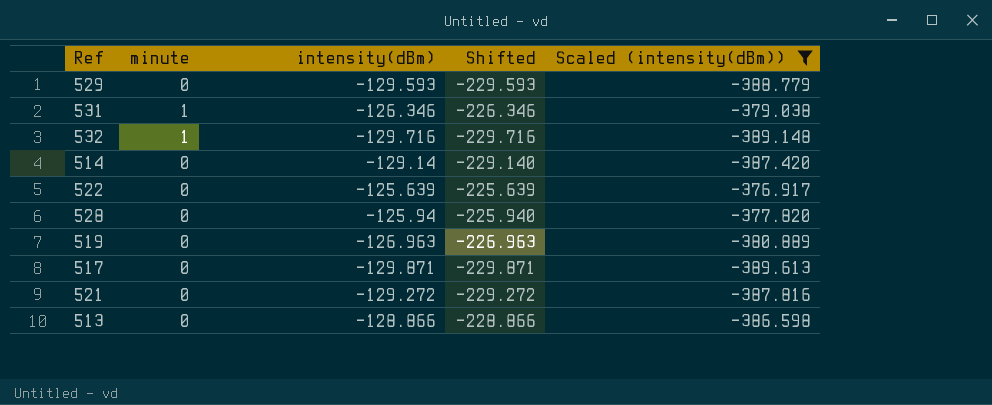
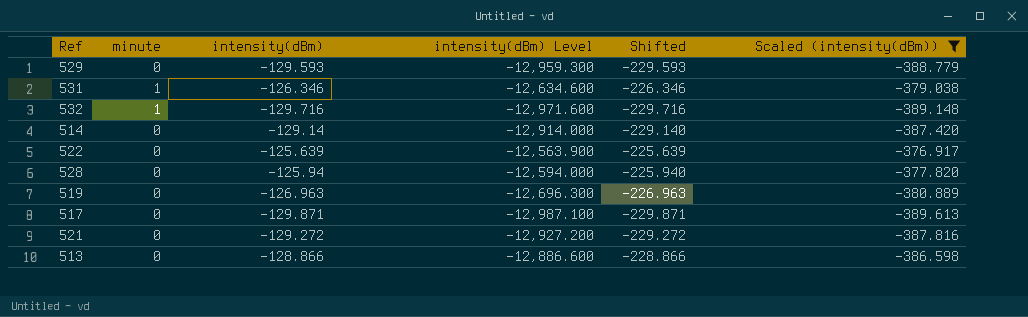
column intensity(dBm) Level | formula: none -> [intensity(dBm)] * 100

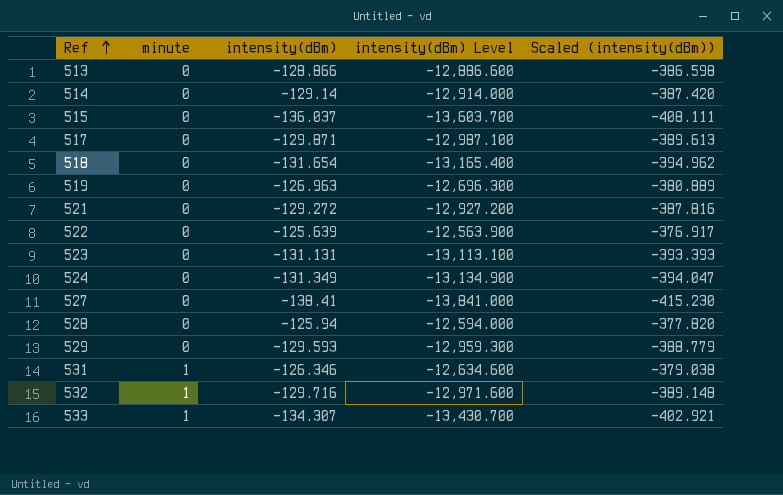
filter: Scaled (intensity(dBm)) >= -389.613 -> none
row order: none -> Ref ascending
column Shifted | formula: [intensity(dBm)] - 100 -> none

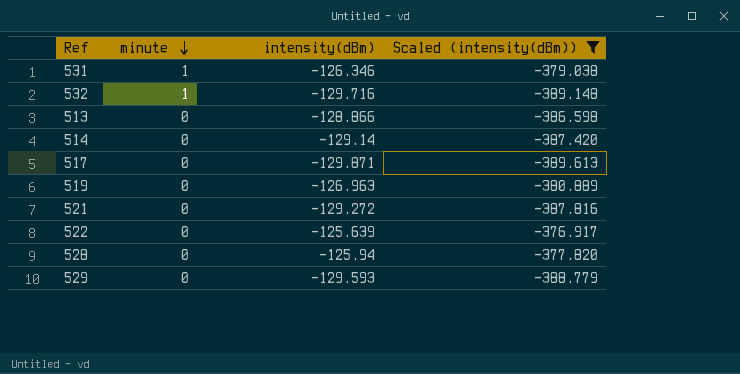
filter: none -> Scaled (intensity(dBm)) >= -389.613
row order: Ref ascending -> minute descending
column intensity(dBm) Level | formula: [intensity(dBm)] * 100 -> none

